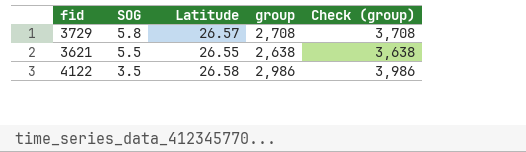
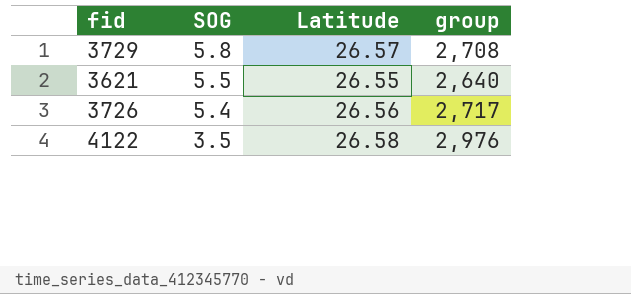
column Check (group) | formula: [group] + 1000 -> none
3621 | group: 2,638 -> 2,640
row 3726: none -> 5.4 | 26.56 | 2,717
4122 | group: 2,986 -> 2,976

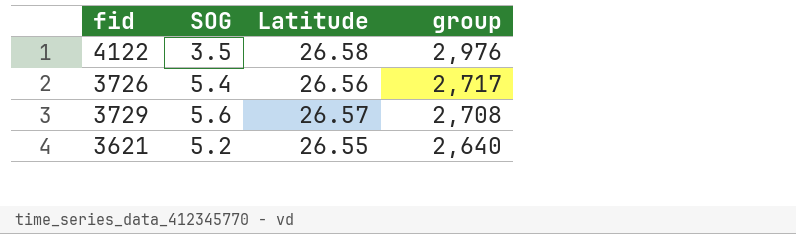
row order: SOG descending -> group descending
3729 | SOG: 5.8 -> 5.6
3621 | SOG: 5.5 -> 5.2

